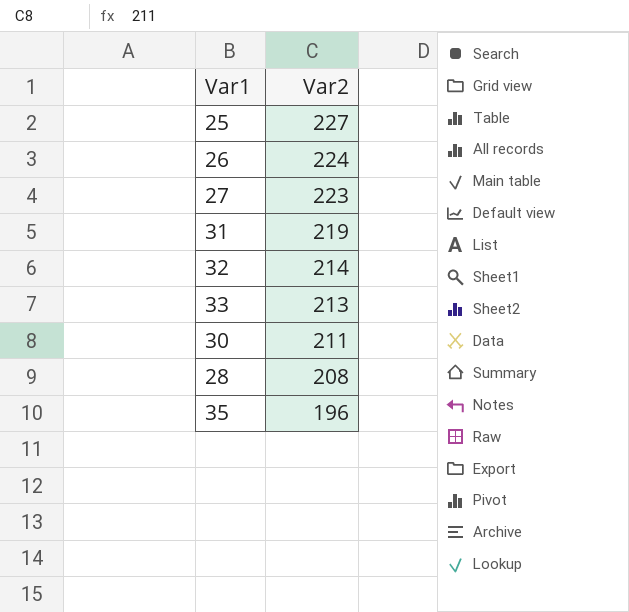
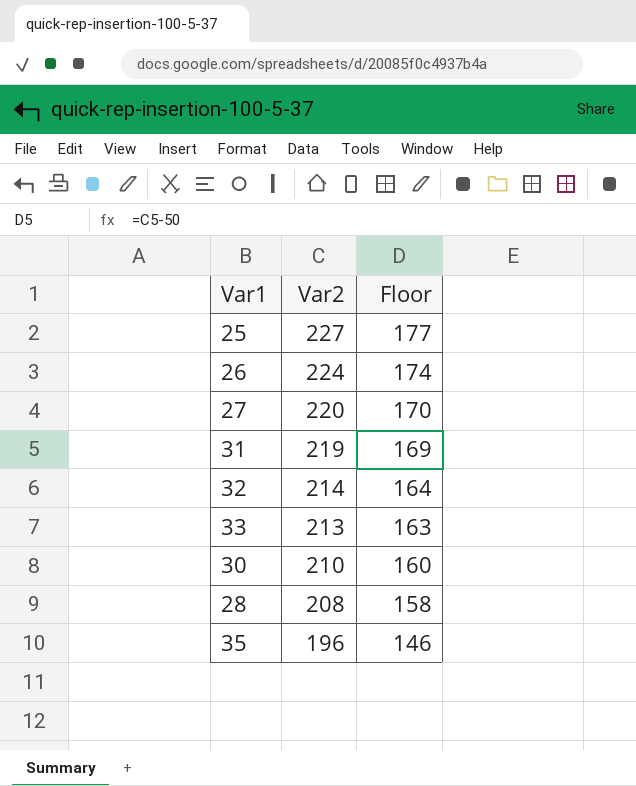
column Floor | formula: none -> [Var2] - 50
27 | Var2: 223 -> 220
30 | Var2: 211 -> 210

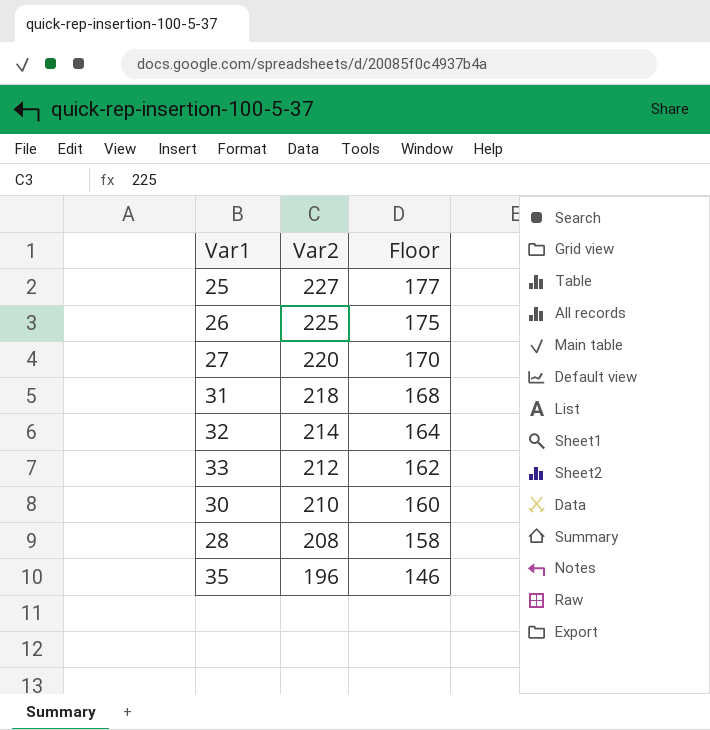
26 | Var2: 224 -> 225
26 | Floor: 174 -> 175
31 | Var2: 219 -> 218
31 | Floor: 169 -> 168
33 | Var2: 213 -> 212
33 | Floor: 163 -> 162

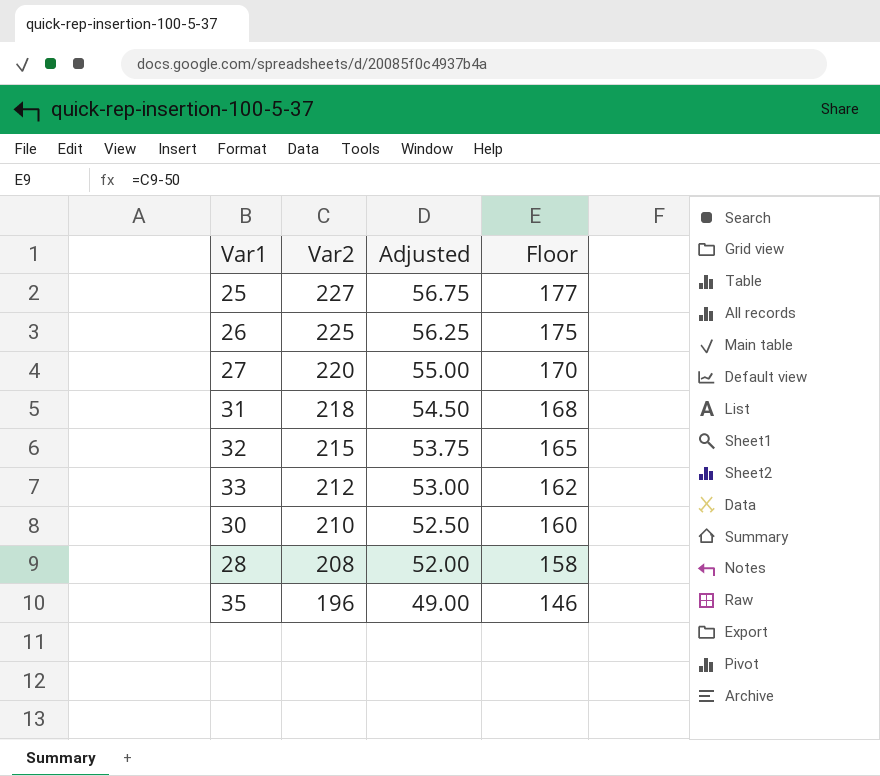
column Adjusted | formula: none -> [Var2] * 0.25
32 | Var2: 214 -> 215
32 | Floor: 164 -> 165

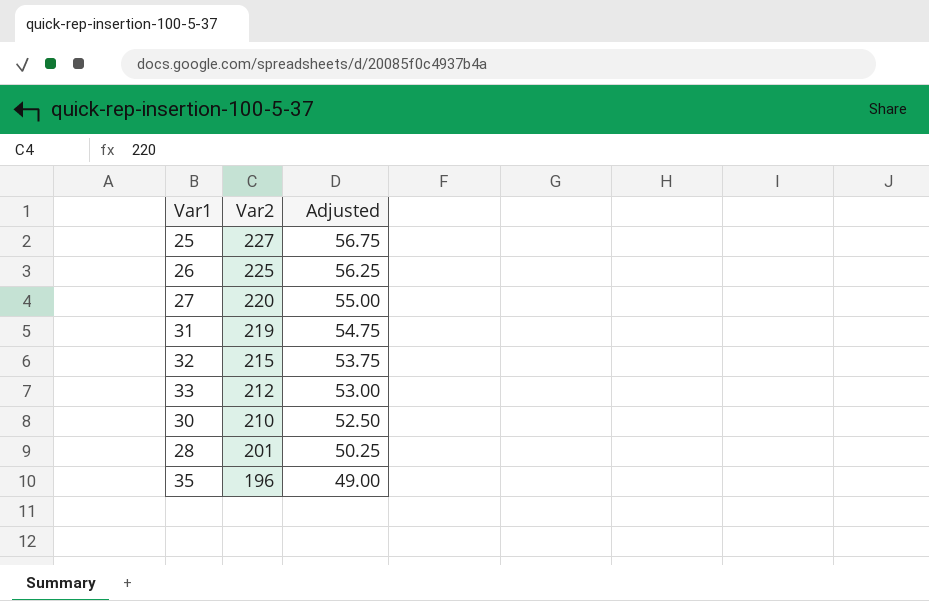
column Floor | formula: [Var2] - 50 -> none
31 | Var2: 218 -> 219
31 | Adjusted: 54.50 -> 54.75
28 | Var2: 208 -> 201
28 | Adjusted: 52.00 -> 50.25

